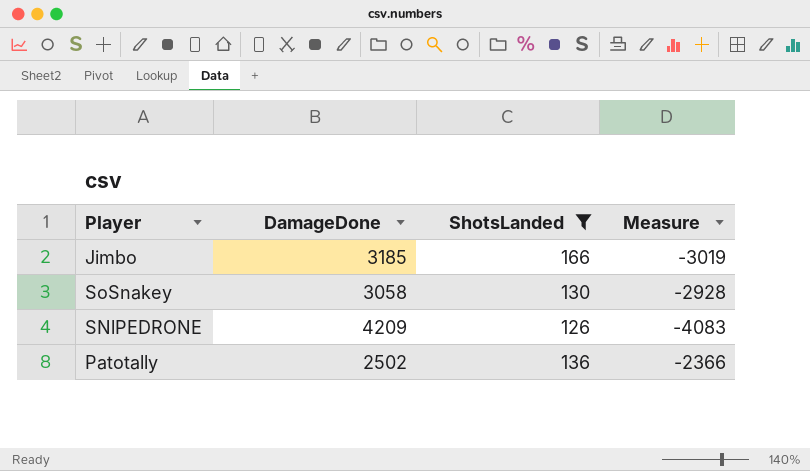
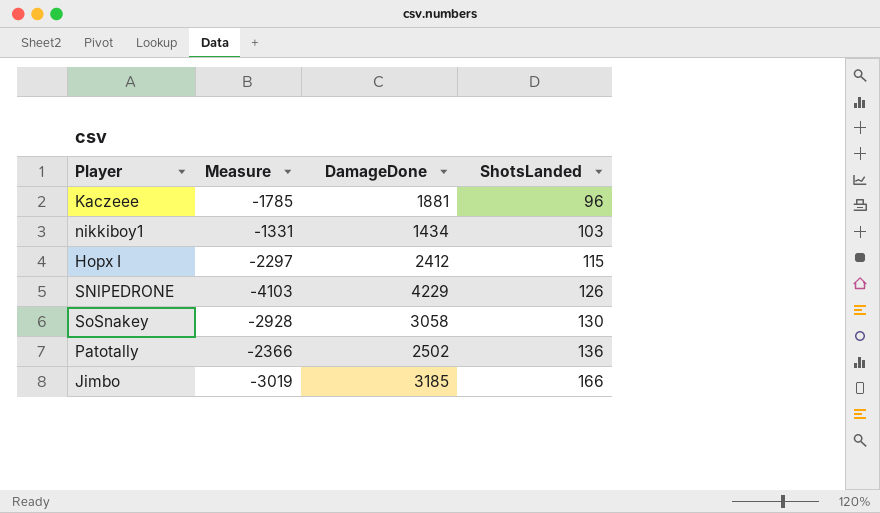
filter: ShotsLanded >= 126 -> none
row order: none -> ShotsLanded ascending
column Measure | position: 4 -> 2
SNlPEDRONE | Measure: -4083 -> -4103
SNlPEDRONE | DamageDone: 4209 -> 4229

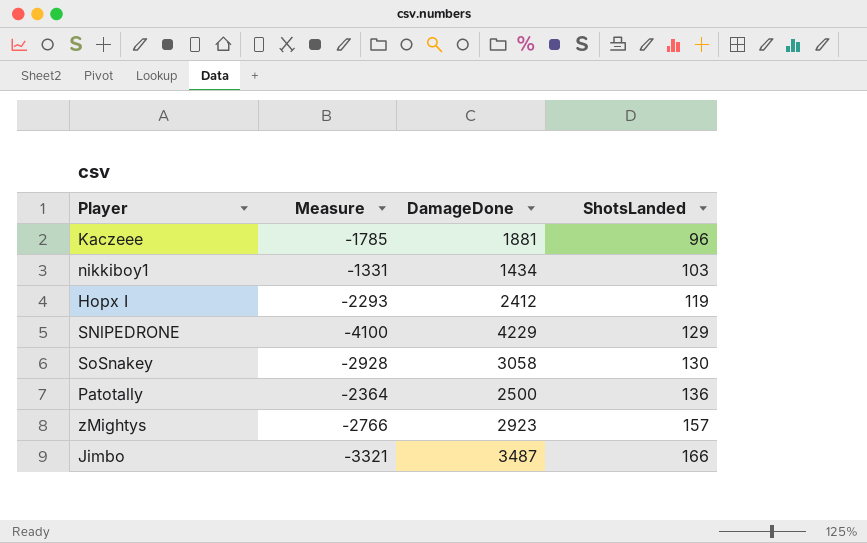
Hopx I | Measure: -2297 -> -2293
Hopx I | ShotsLanded: 115 -> 119
SNlPEDRONE | Measure: -4103 -> -4100
SNlPEDRONE | ShotsLanded: 126 -> 129
Patotally | Measure: -2366 -> -2364
Patotally | DamageDone: 2502 -> 2500
row zMightys: none -> -2766 | 2923 | 157
Jimbo | Measure: -3019 -> -3321
Jimbo | DamageDone: 3185 -> 3487

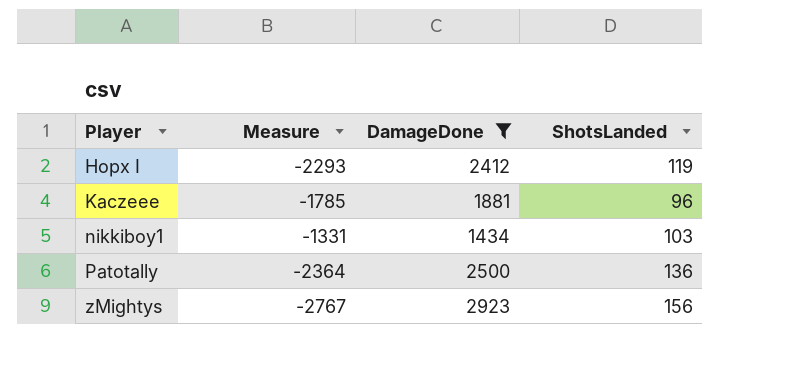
filter: none -> DamageDone <= 2923
row order: ShotsLanded ascending -> Player ascending
zMightys | Measure: -2766 -> -2767
zMightys | ShotsLanded: 157 -> 156

